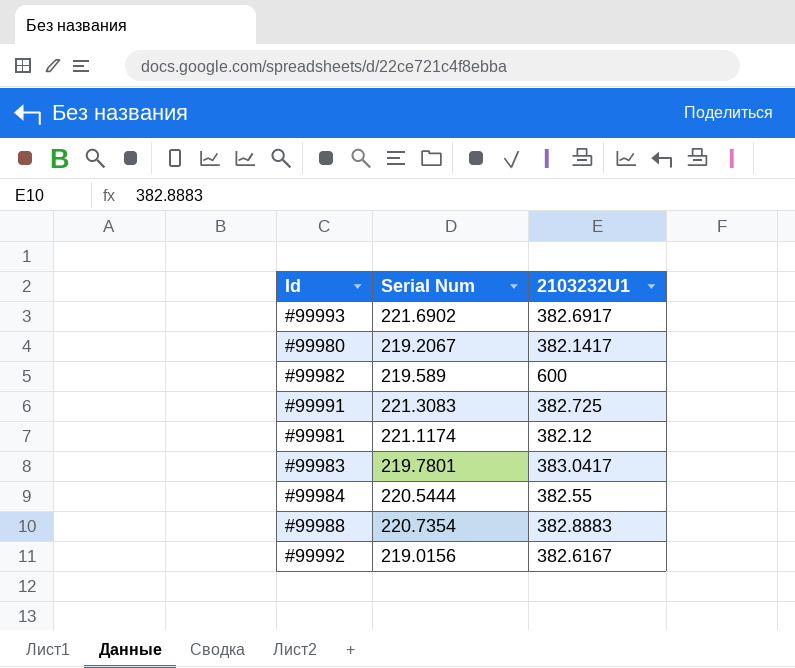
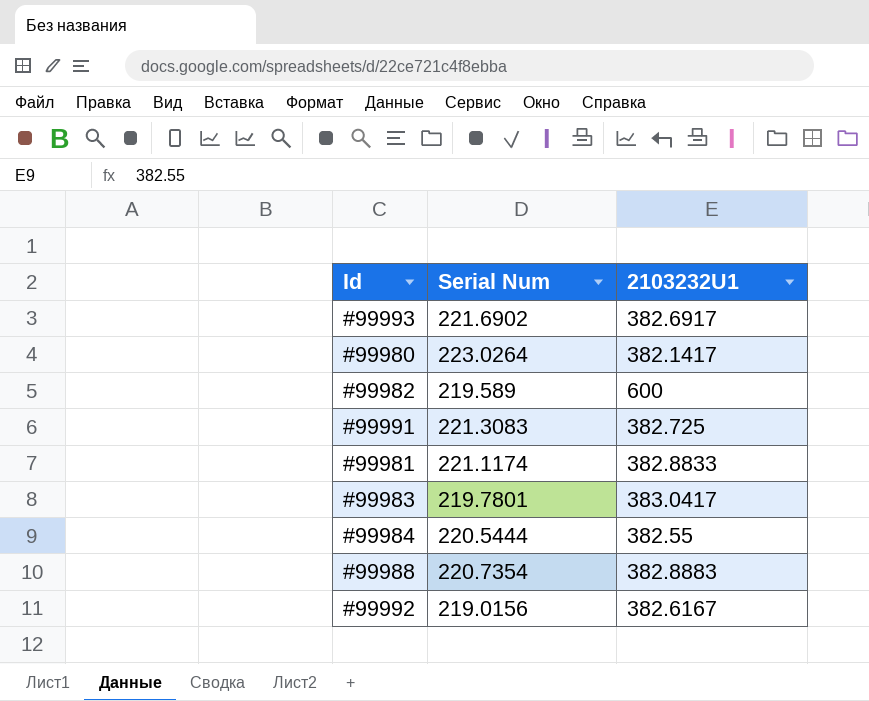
#99980 | Serial Num: 219.2067 -> 223.0264
#99981 | 2103232U1: 382.12 -> 382.8833

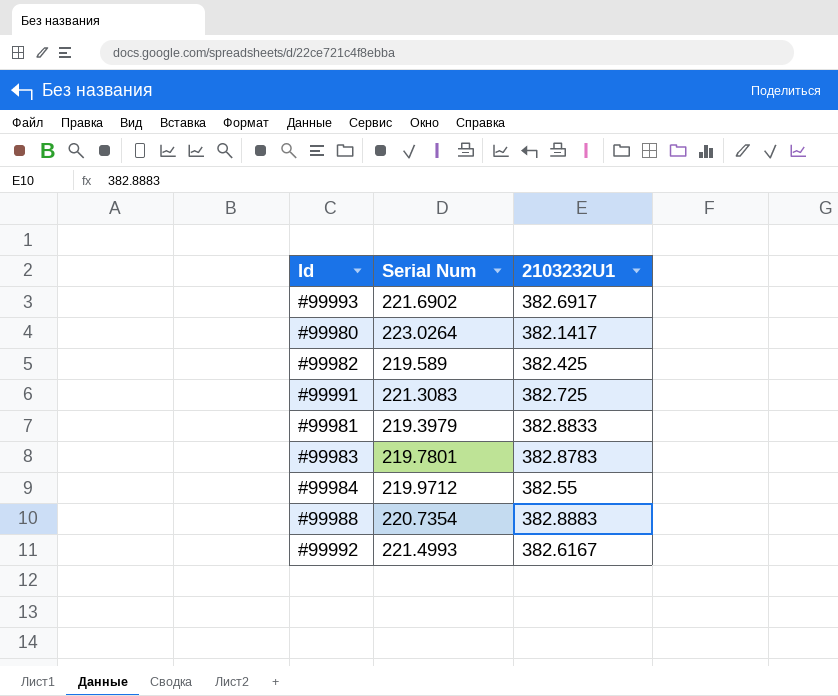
#99982 | 2103232U1: 600 -> 382.425
#99981 | Serial Num: 221.1174 -> 219.3979
#99983 | 2103232U1: 383.0417 -> 382.8783
#99984 | Serial Num: 220.5444 -> 219.9712
#99992 | Serial Num: 219.0156 -> 221.4993

